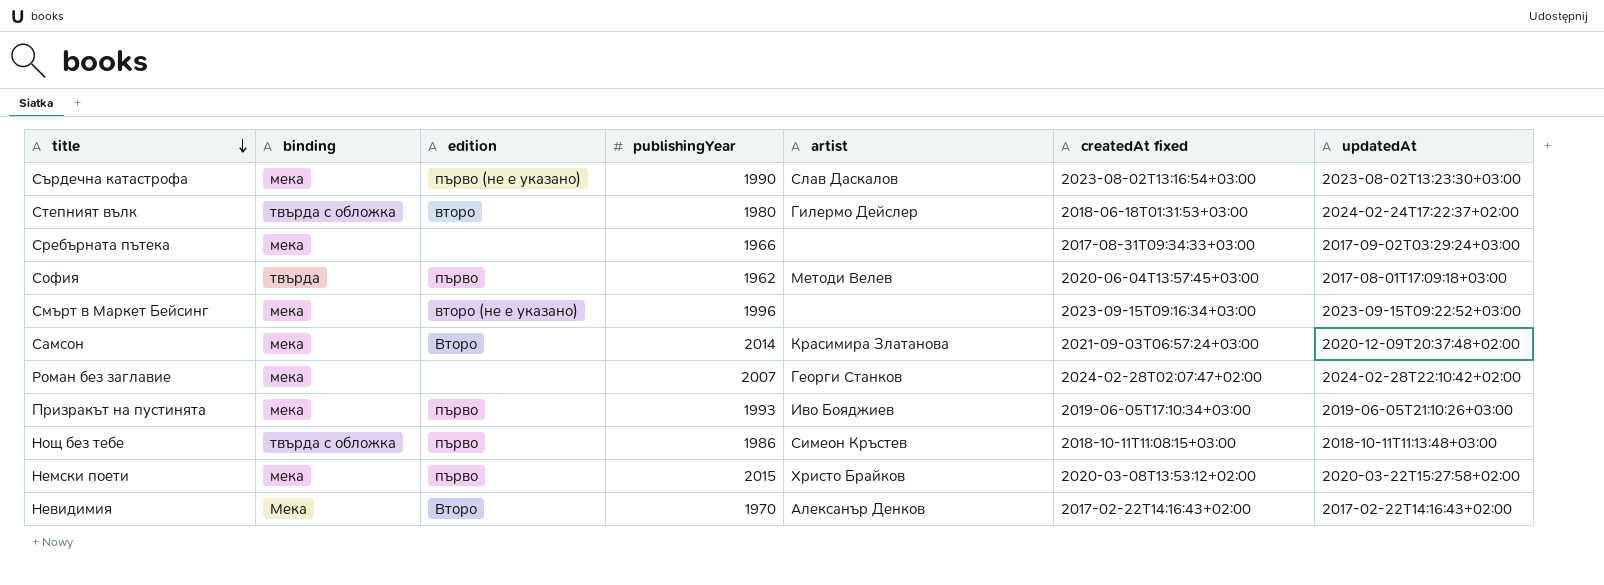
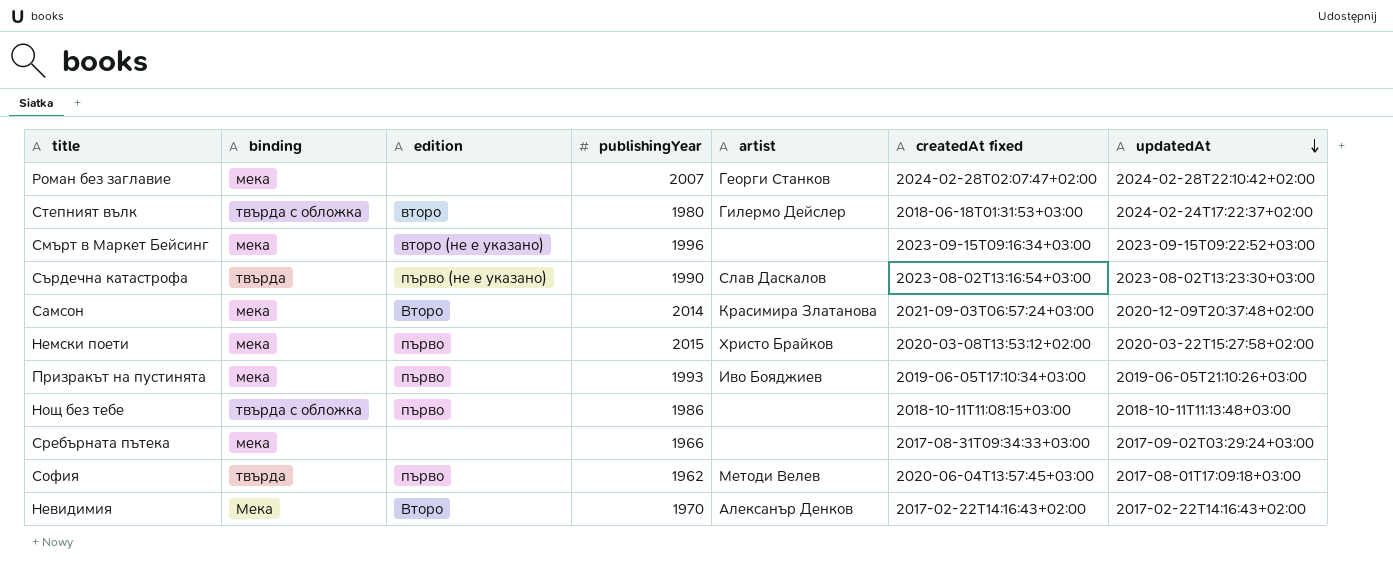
row order: title descending -> updatedAt descending
Сърдечна катастрофа | binding: мека -> твърда
Нощ без тебе | artist: Симеон Кръстев -> none

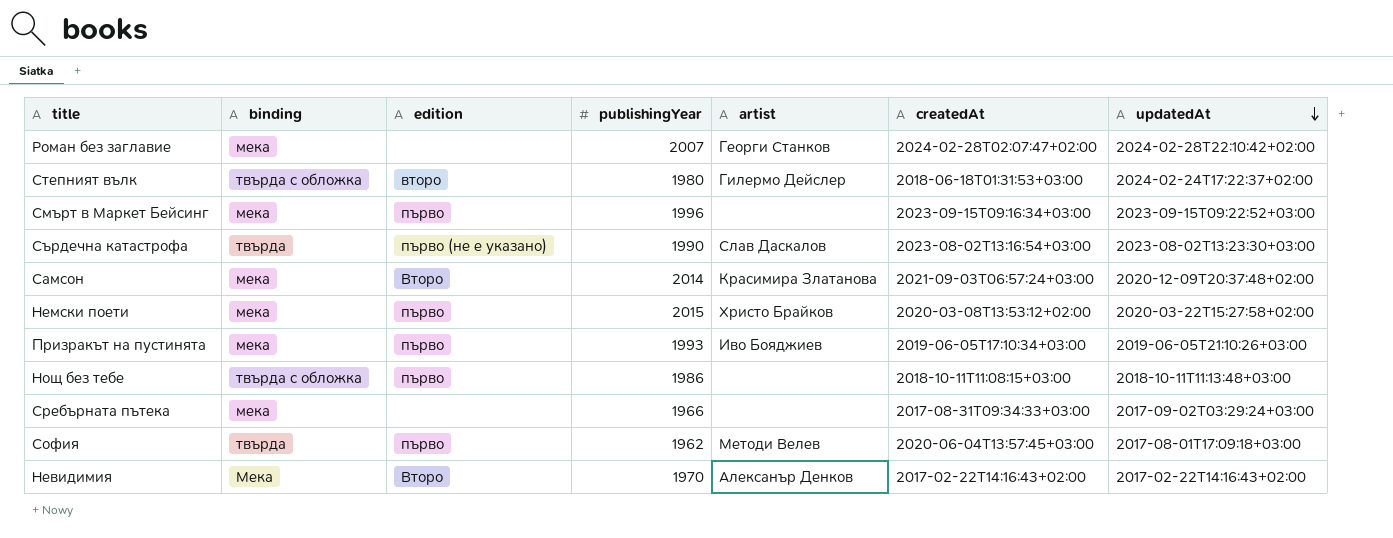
column name: createdAt fixed -> createdAt
Смърт в Маркет Бейсинг | edition: второ (не е указано) -> първо

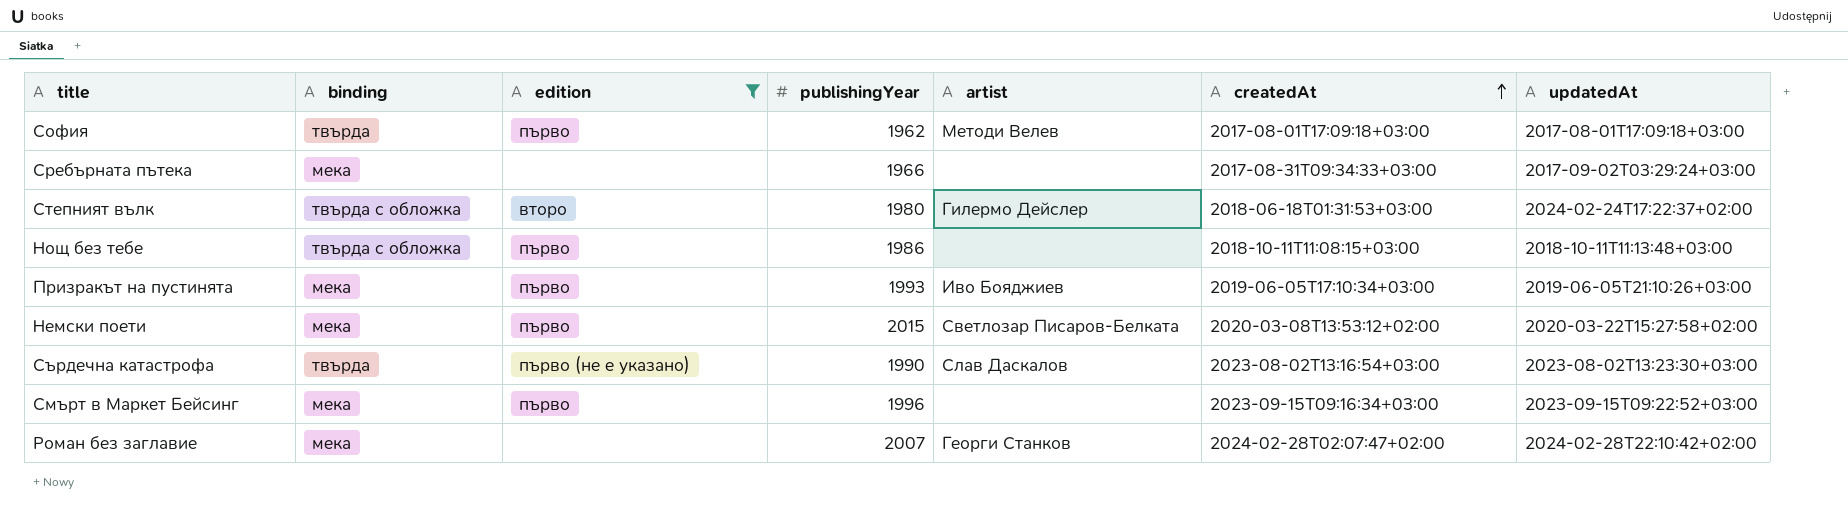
filter: none -> edition != Второ
row order: updatedAt descending -> createdAt ascending
София | createdAt: 2020-06-04T13:57:45+03:00 -> 2017-08-01T17:09:18+03:00
Немски поети | artist: Христо Брайков -> Светлозар Писаров-Белката

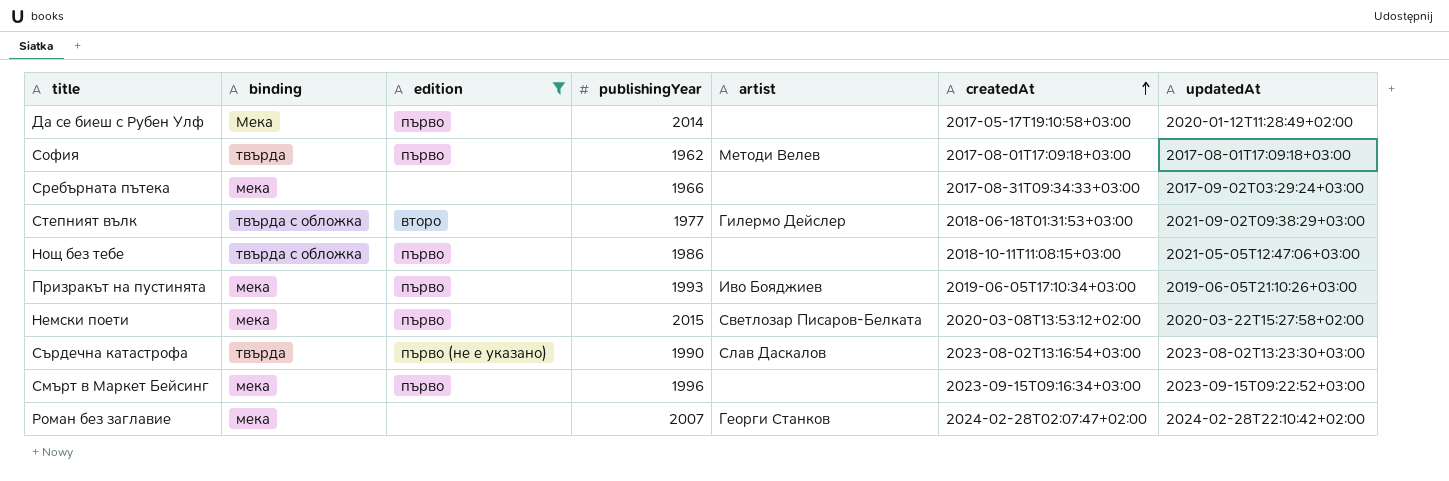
row Да се биеш с Рубен Улф: none -> Мека | първо | 2014 | none | 2017-05-17T19:10:58+03:00 | 2020-01-12T11:28:49+02:00
Степният вълк | publishingYear: 1980 -> 1977
Степният вълк | updatedAt: 2024-02-24T17:22:37+02:00 -> 2021-09-02T09:38:29+03:00
Нощ без тебе | updatedAt: 2018-10-11T11:13:48+03:00 -> 2021-05-05T12:47:06+03:00

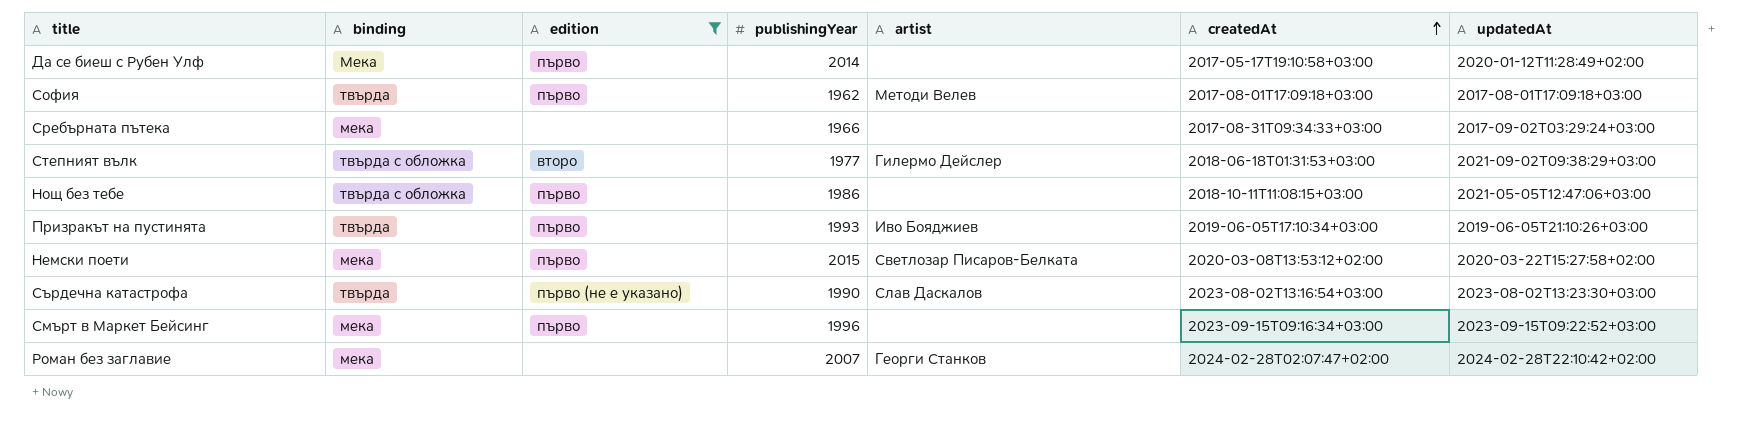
Призракът на пустинята | binding: мека -> твърда

